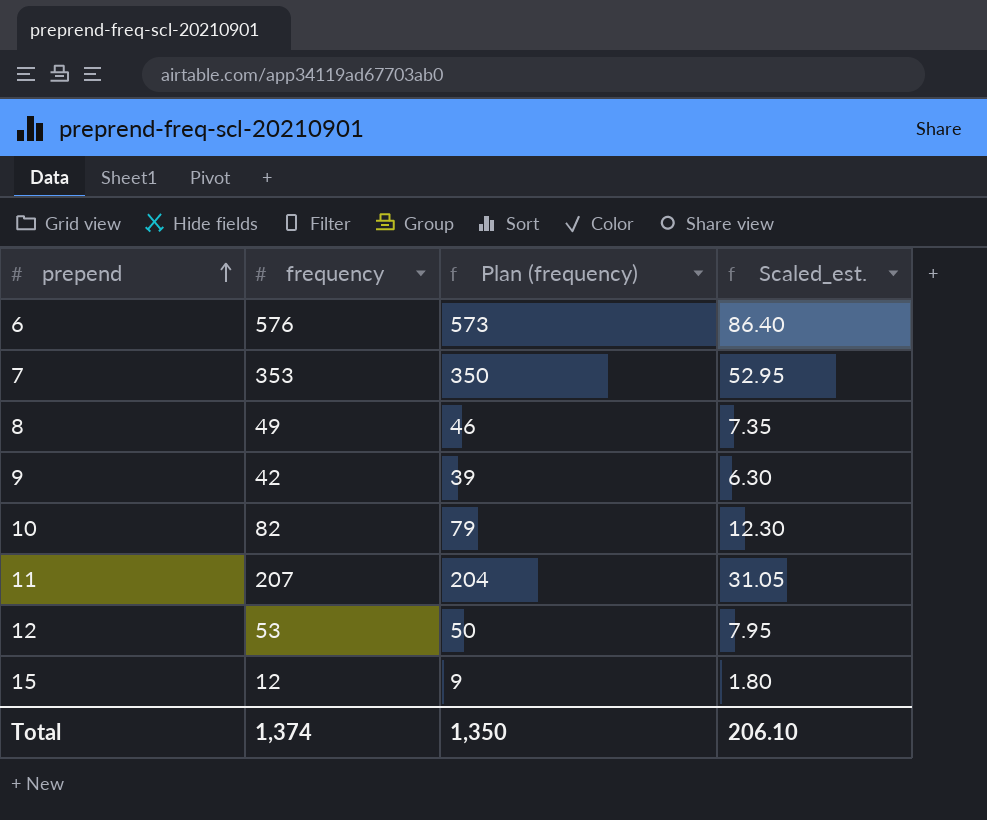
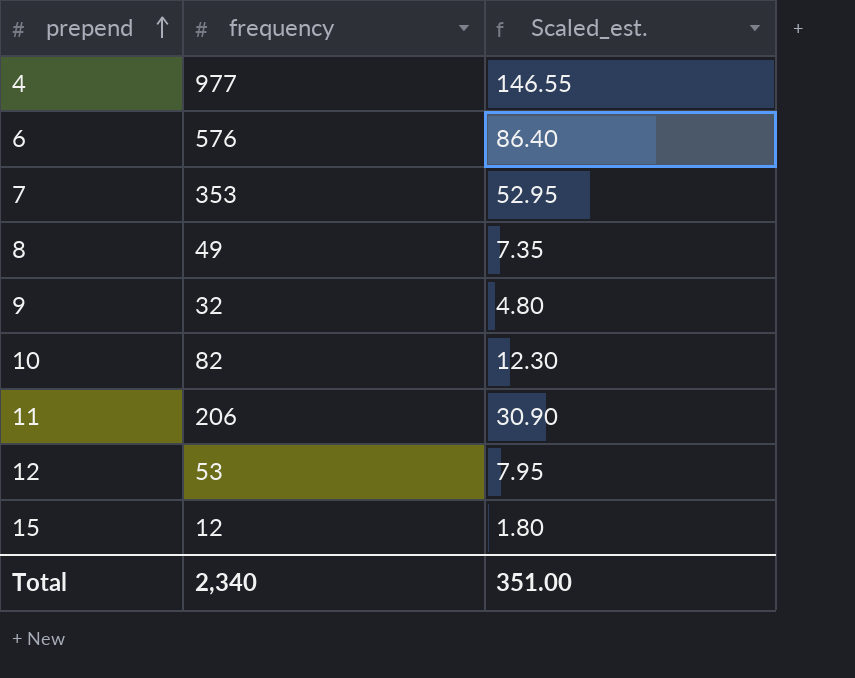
column Plan (frequency) | formula: [frequency] - 3 -> none
row 4: none -> 977 | 146.55
9 | frequency: 42 -> 32
9 | Scaled_est.: 6.30 -> 4.80
11 | frequency: 207 -> 206
11 | Scaled_est.: 31.05 -> 30.90
Total | frequency: 1,374 -> 2,340
Total | Scaled_est.: 206.10 -> 351.00

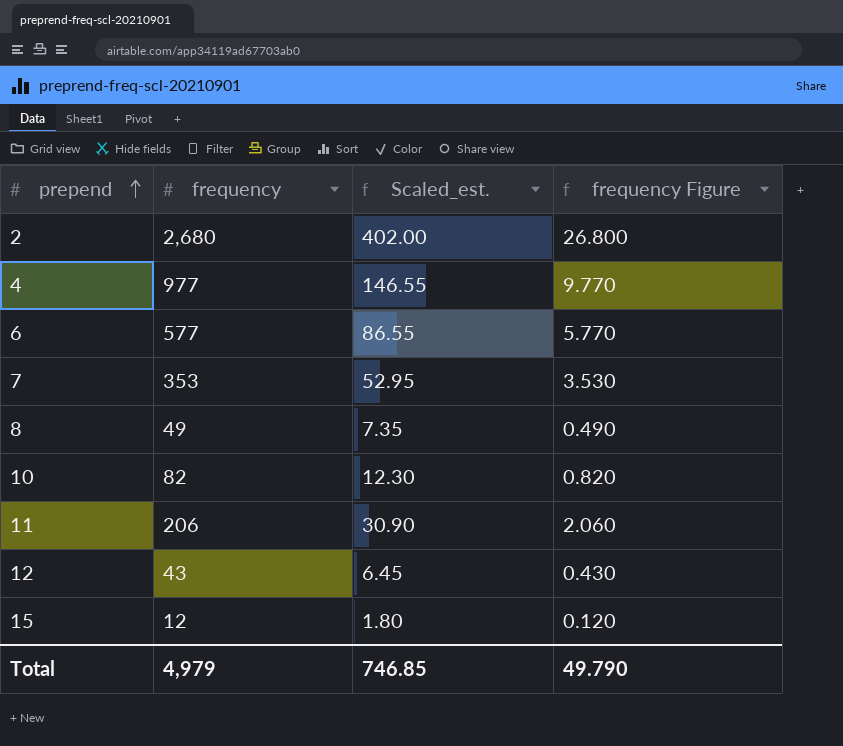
column frequency Figure | formula: none -> [frequency] * 0.01
row 9: 32 | 4.80 -> none
row 2: none -> 2,680 | 402.00 | 26.800
6 | frequency: 576 -> 577
6 | Scaled_est.: 86.40 -> 86.55
12 | frequency: 53 -> 43
12 | Scaled_est.: 7.95 -> 6.45
Total | frequency: 2,340 -> 4,979
Total | Scaled_est.: 351.00 -> 746.85

